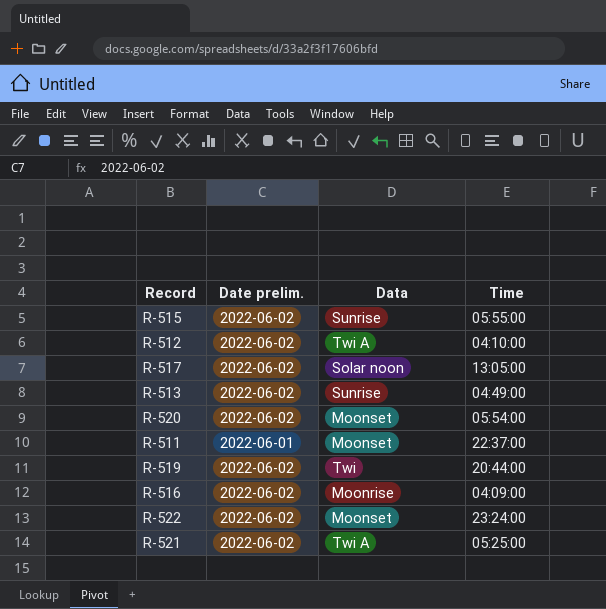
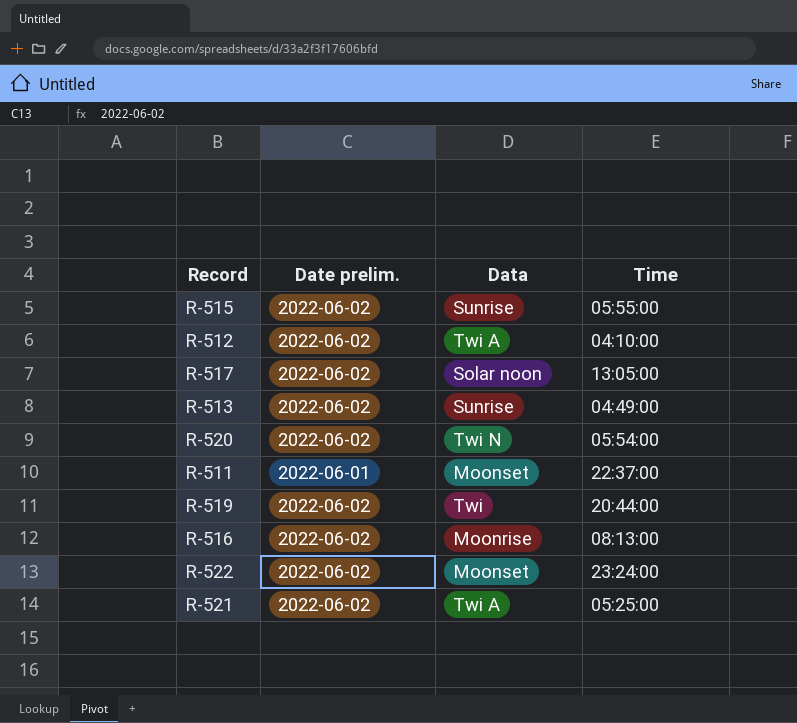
R-520 | Data: Moonset -> Twi N
R-516 | Time: 04:09:00 -> 08:13:00

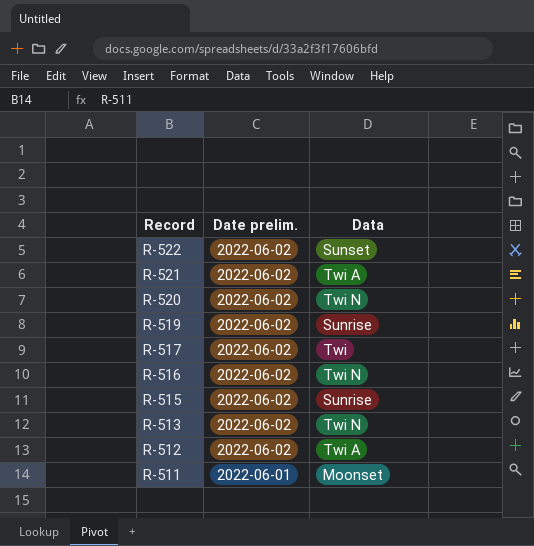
row order: none -> Record descending
column Time | position: 4 -> none
R-522 | Data: Moonset -> Sunset
R-519 | Data: Twi -> Sunrise
R-517 | Data: Solar noon -> Twi
R-516 | Data: Moonrise -> Twi N
R-513 | Data: Sunrise -> Twi N

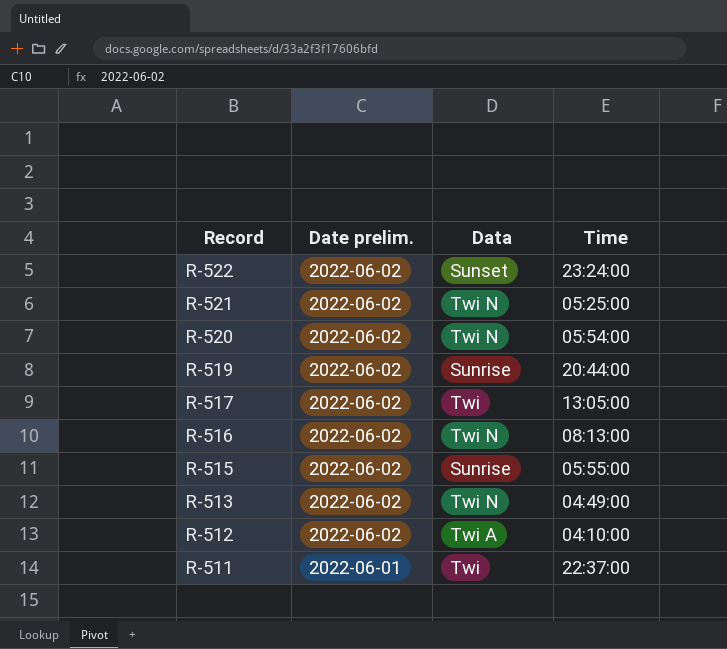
column Time | position: none -> 4
R-521 | Data: Twi A -> Twi N
R-511 | Data: Moonset -> Twi

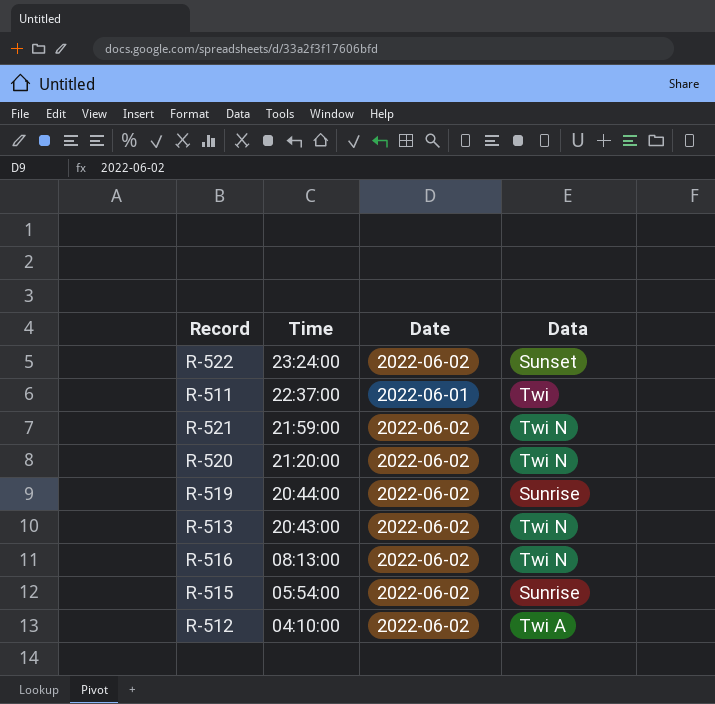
row order: Record descending -> Time descending
column Time | position: 4 -> 2
column name: Date prelim. -> Date
row R-517: 2022-06-02 | Twi | 13:05:00 -> none
R-521 | Time: 05:25:00 -> 21:59:00
R-520 | Time: 05:54:00 -> 21:20:00
R-513 | Time: 04:49:00 -> 20:43:00
R-515 | Time: 05:55:00 -> 05:54:00

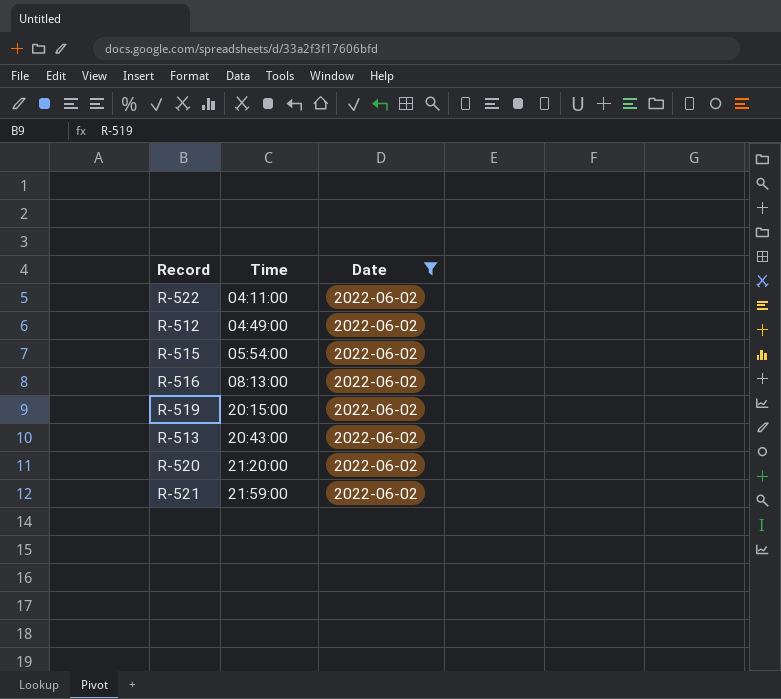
filter: none -> Date = 2022-06-02
row order: Time descending -> Time ascending
column Data | position: 4 -> none
R-522 | Time: 23:24:00 -> 04:11:00
R-512 | Time: 04:10:00 -> 04:49:00
R-519 | Time: 20:44:00 -> 20:15:00

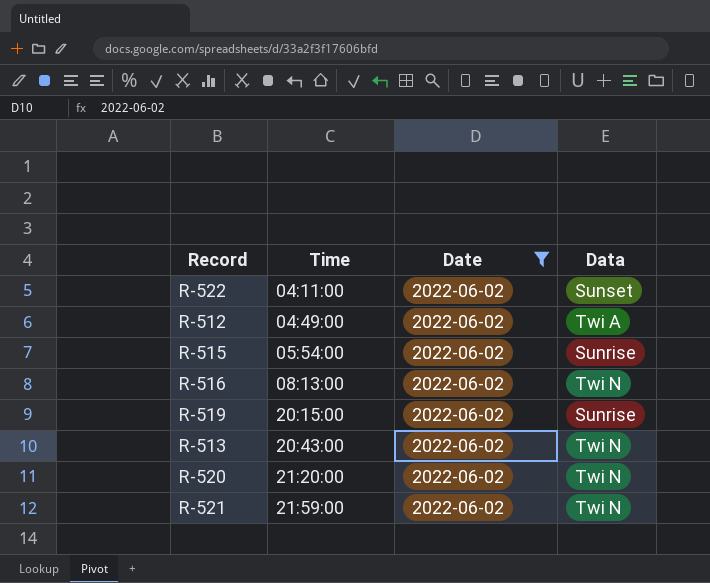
column Data | position: none -> 4

